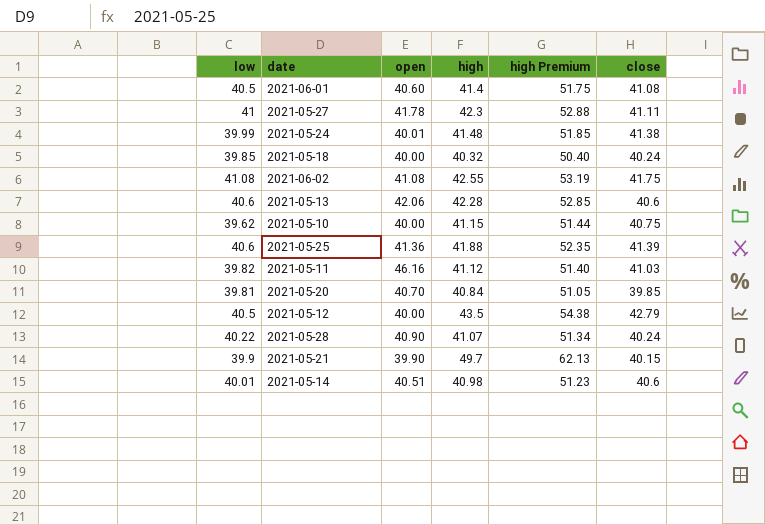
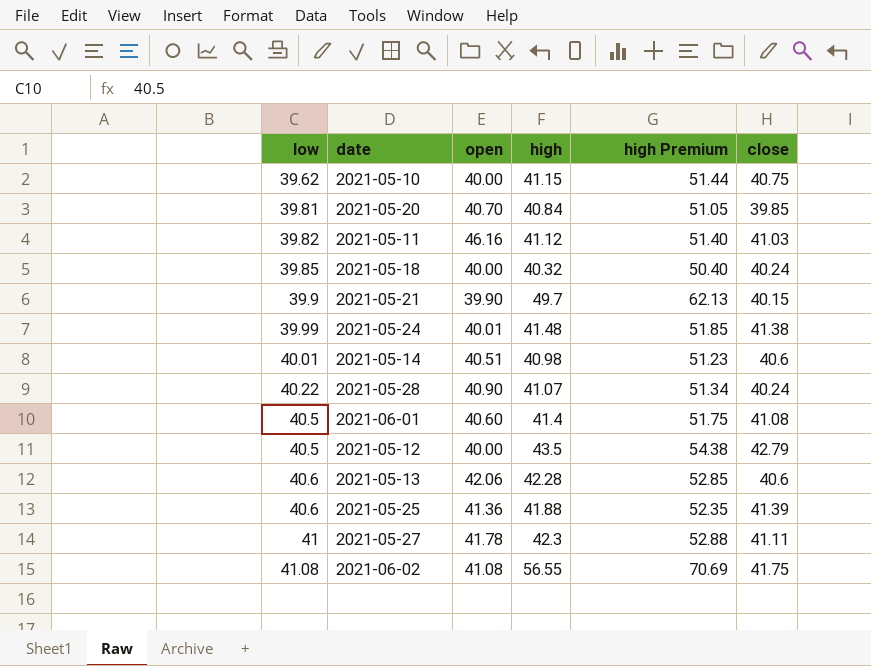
row order: none -> low ascending
2021-06-02 | high: 42.55 -> 56.55
2021-06-02 | high Premium: 53.19 -> 70.69

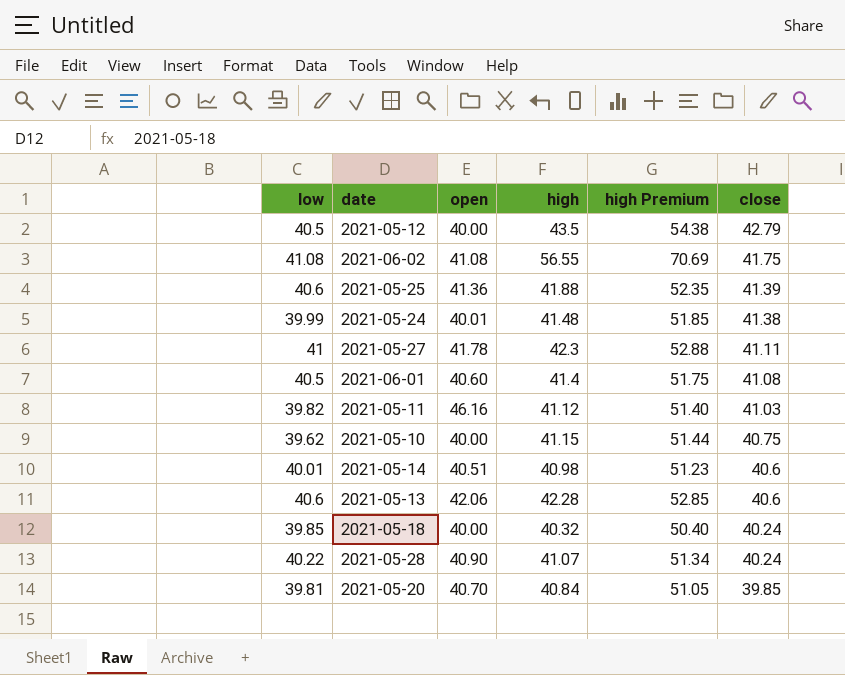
row order: low ascending -> close descending
row 2021-05-21: 39.9 | 39.90 | 49.7 | 62.13 | 40.15 -> none

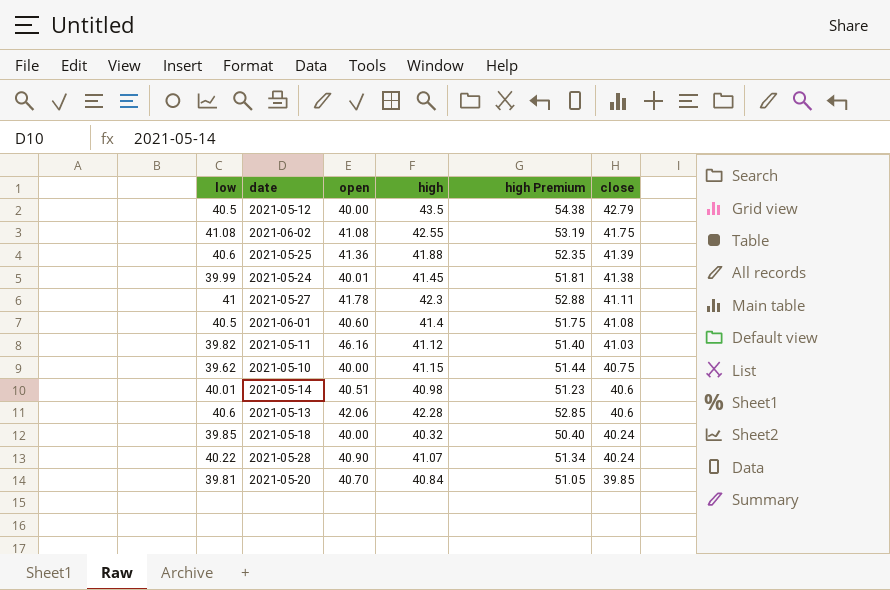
2021-06-02 | high: 56.55 -> 42.55
2021-06-02 | high Premium: 70.69 -> 53.19
2021-05-24 | high: 41.48 -> 41.45
2021-05-24 | high Premium: 51.85 -> 51.81

